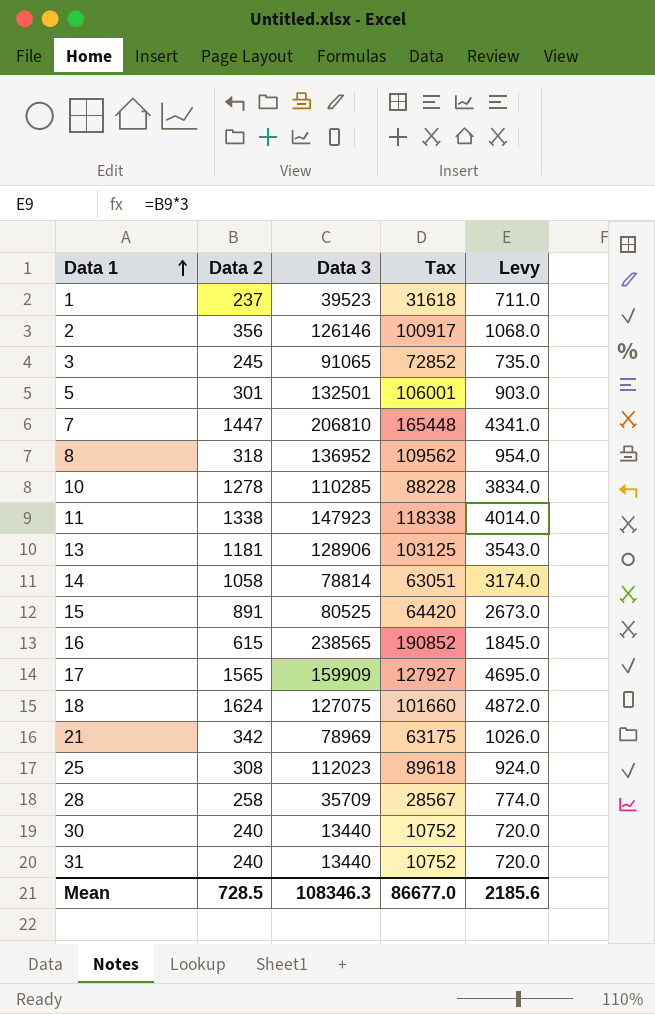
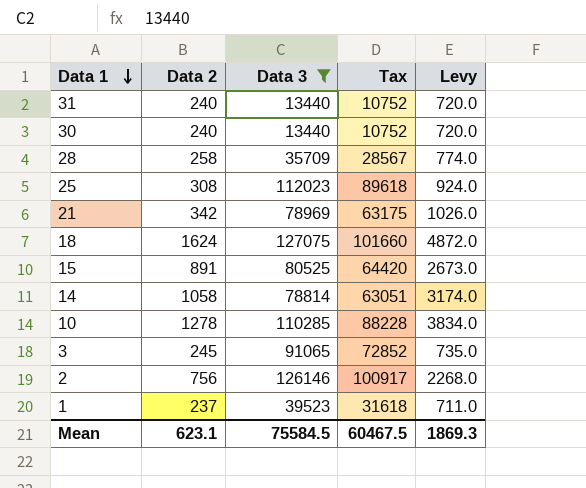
filter: none -> Data 3 <= 127075
row order: Data 1 ascending -> Data 1 descending
2 | Data 2: 356 -> 756
2 | Levy: 1068.0 -> 2268.0
Mean | Data 2: 728.5 -> 623.1
Mean | Data 3: 108346.3 -> 75584.5
Mean | Tax: 86677.0 -> 60467.5
Mean | Levy: 2185.6 -> 1869.3

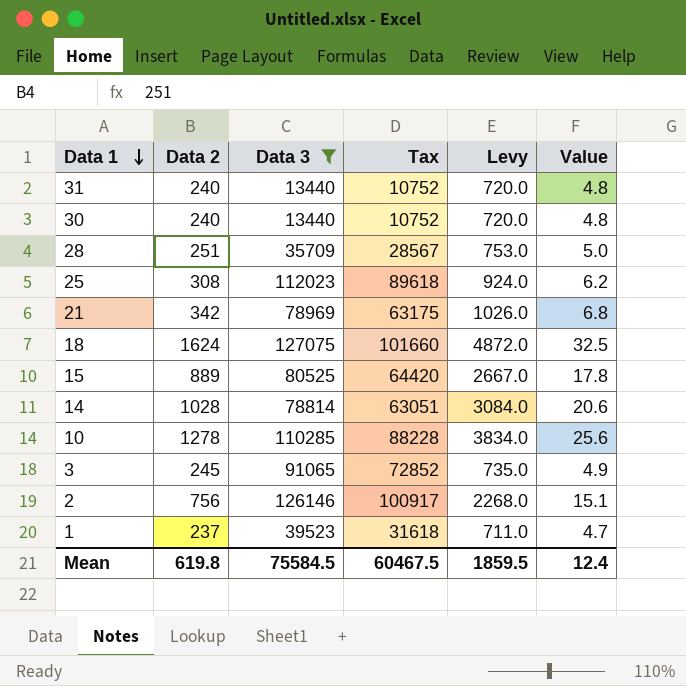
column Value | formula: none -> [Data 2] * 0.02
28 | Data 2: 258 -> 251
28 | Levy: 774.0 -> 753.0
15 | Data 2: 891 -> 889
15 | Levy: 2673.0 -> 2667.0
14 | Data 2: 1058 -> 1028
14 | Levy: 3174.0 -> 3084.0
Mean | Data 2: 623.1 -> 619.8
Mean | Levy: 1869.3 -> 1859.5

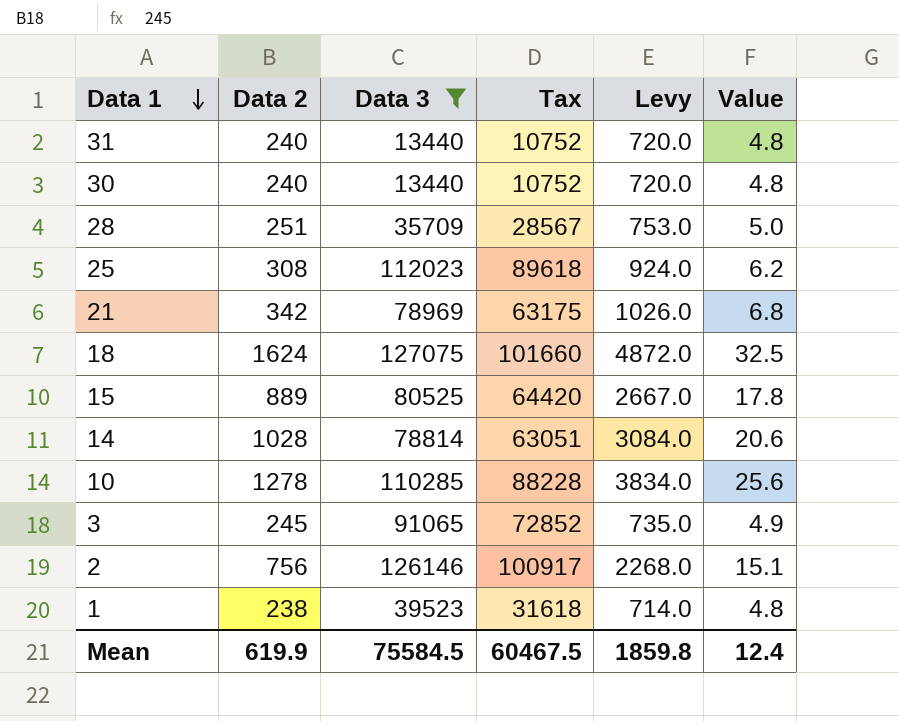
1 | Data 2: 237 -> 238
1 | Levy: 711.0 -> 714.0
1 | Value: 4.7 -> 4.8
Mean | Data 2: 619.8 -> 619.9
Mean | Levy: 1859.5 -> 1859.8

